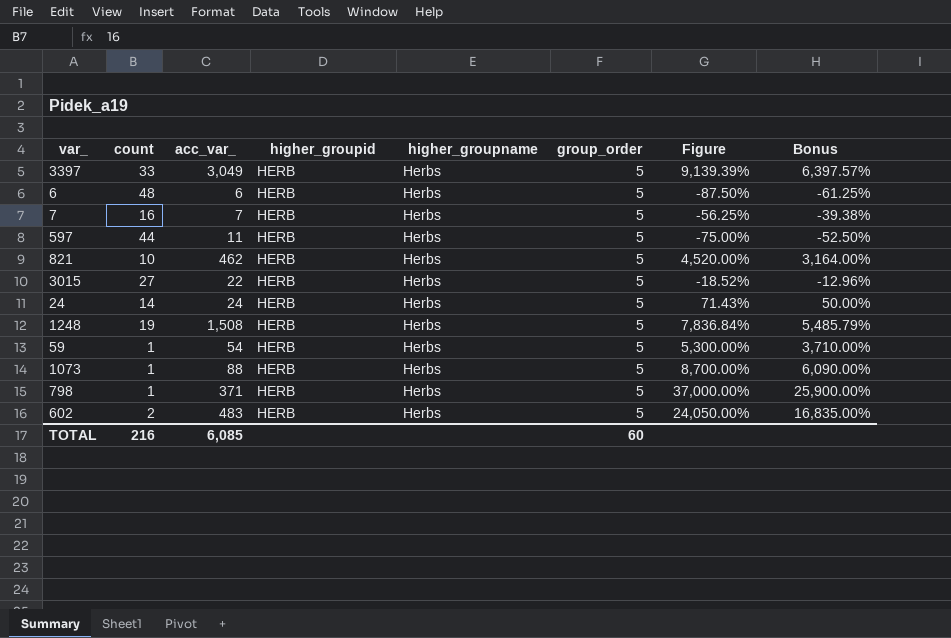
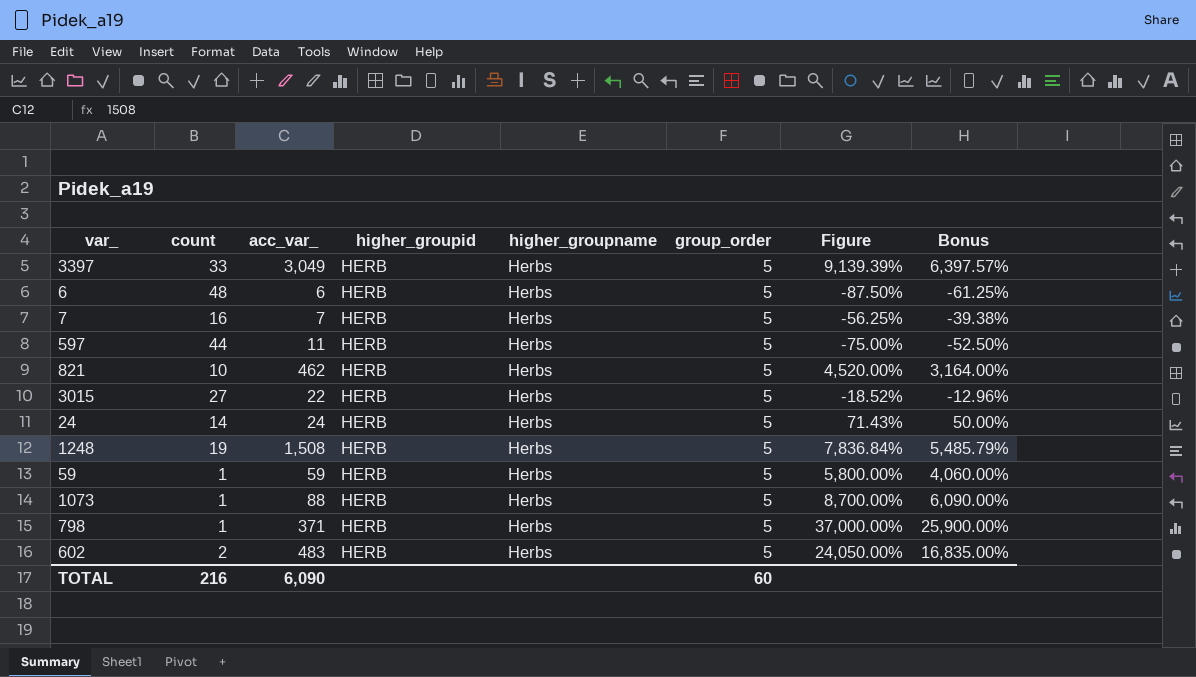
59 | acc_var_: 54 -> 59
59 | Figure: 5,300.00% -> 5,800.00%
59 | Bonus: 3,710.00% -> 4,060.00%
TOTAL | acc_var_: 6,085 -> 6,090

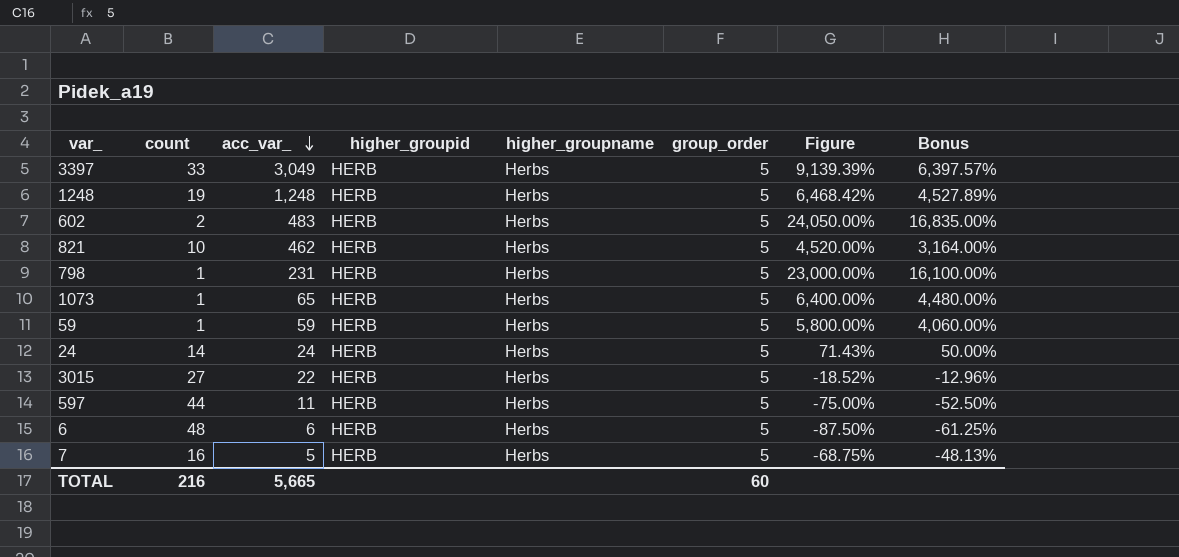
row order: none -> acc_var_ descending
1248 | acc_var_: 1,508 -> 1,248
1248 | Figure: 7,836.84% -> 6,468.42%
1248 | Bonus: 5,485.79% -> 4,527.89%
798 | acc_var_: 371 -> 231
798 | Figure: 37,000.00% -> 23,000.00%
798 | Bonus: 25,900.00% -> 16,100.00%
1073 | acc_var_: 88 -> 65
1073 | Figure: 8,700.00% -> 6,400.00%
1073 | Bonus: 6,090.00% -> 4,480.00%
7 | acc_var_: 7 -> 5
7 | Figure: -56.25% -> -68.75%
7 | Bonus: -39.38% -> -48.13%
TOTAL | acc_var_: 6,090 -> 5,665

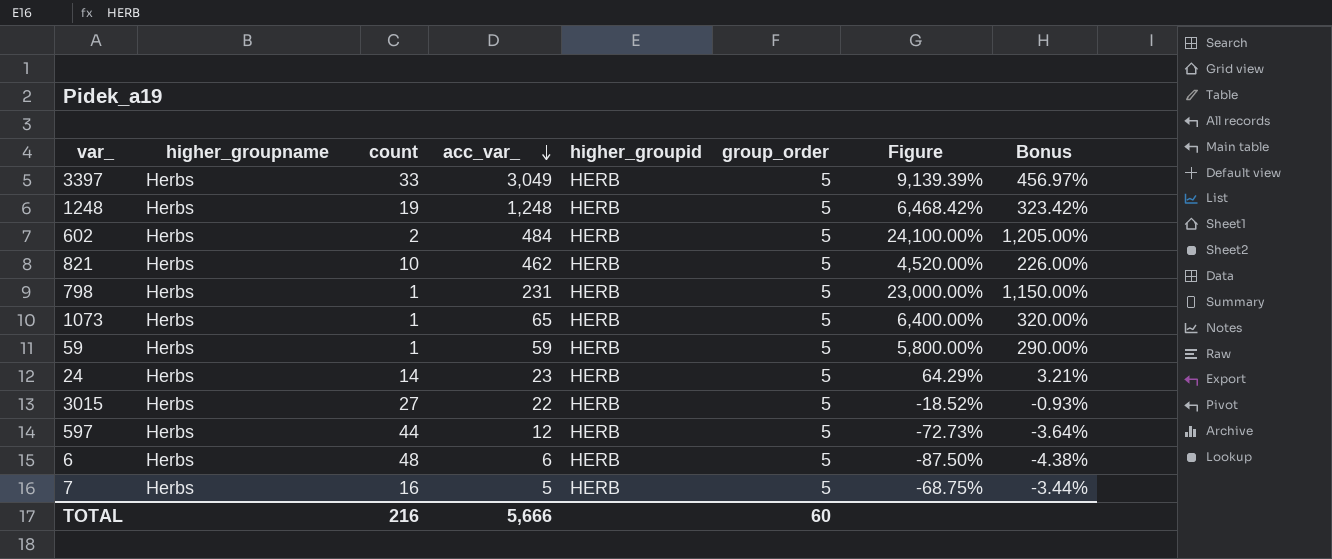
column higher_groupname | position: 5 -> 2
column Bonus | formula: [Figure] * 0.7 -> [Figure] * 0.05
602 | acc_var_: 483 -> 484
602 | Figure: 24,050.00% -> 24,100.00%
24 | acc_var_: 24 -> 23
24 | Figure: 71.43% -> 64.29%
597 | acc_var_: 11 -> 12
597 | Figure: -75.00% -> -72.73%
TOTAL | acc_var_: 5,665 -> 5,666

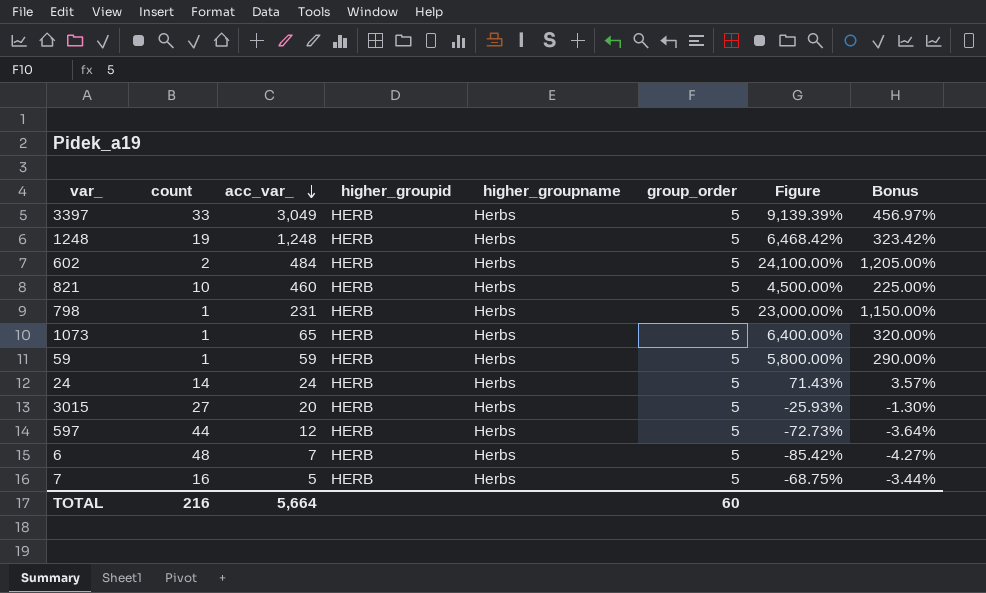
column higher_groupname | position: 2 -> 5
821 | acc_var_: 462 -> 460
821 | Figure: 4,520.00% -> 4,500.00%
821 | Bonus: 226.00% -> 225.00%
24 | acc_var_: 23 -> 24
24 | Figure: 64.29% -> 71.43%
24 | Bonus: 3.21% -> 3.57%
3015 | acc_var_: 22 -> 20
3015 | Figure: -18.52% -> -25.93%
3015 | Bonus: -0.93% -> -1.30%
6 | acc_var_: 6 -> 7
6 | Figure: -87.50% -> -85.42%
6 | Bonus: -4.38% -> -4.27%
TOTAL | acc_var_: 5,666 -> 5,664

